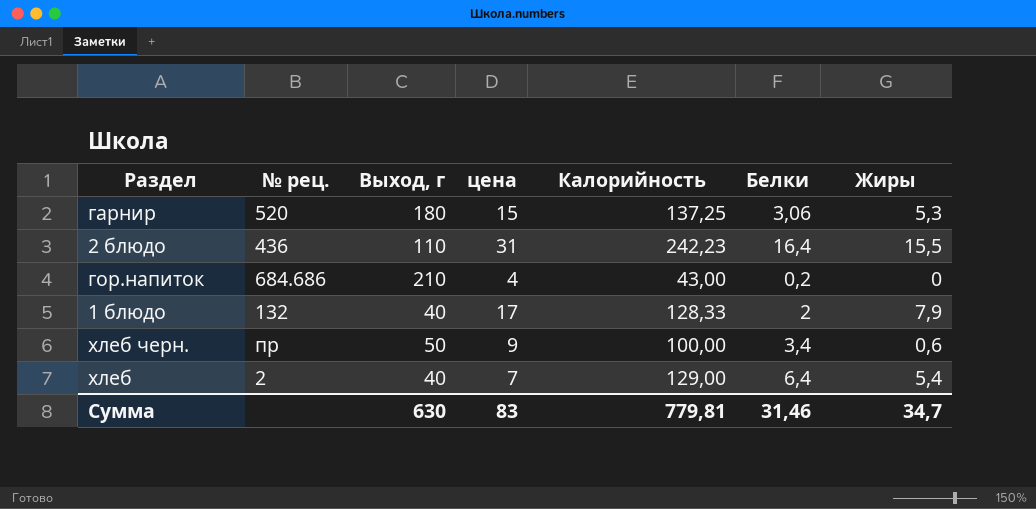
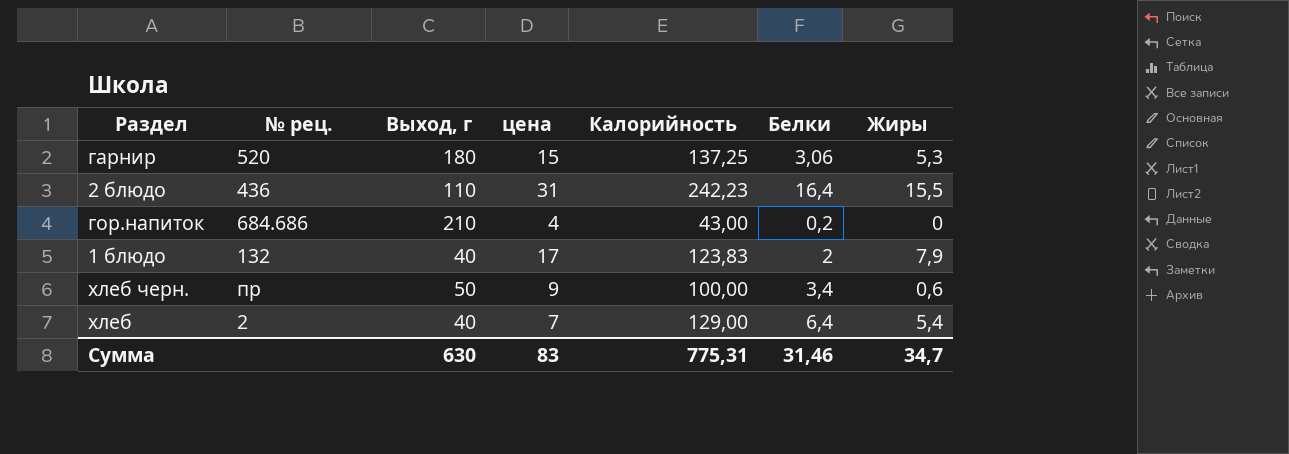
1 блюдо | Калорийность: 128,33 -> 123,83
Сумма | Калорийность: 779,81 -> 775,31

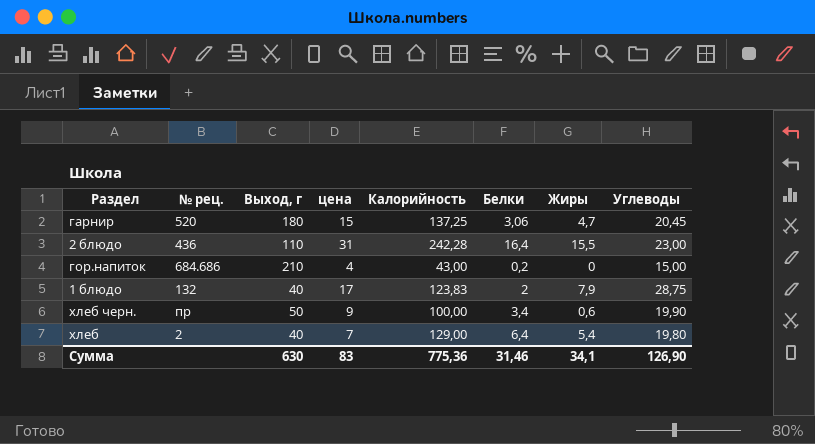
column Углеводы | position: none -> 8
гарнир | Жиры: 5,3 -> 4,7
2 блюдо | Калорийность: 242,23 -> 242,28
Сумма | Калорийность: 775,31 -> 775,36
Сумма | Жиры: 34,7 -> 34,1

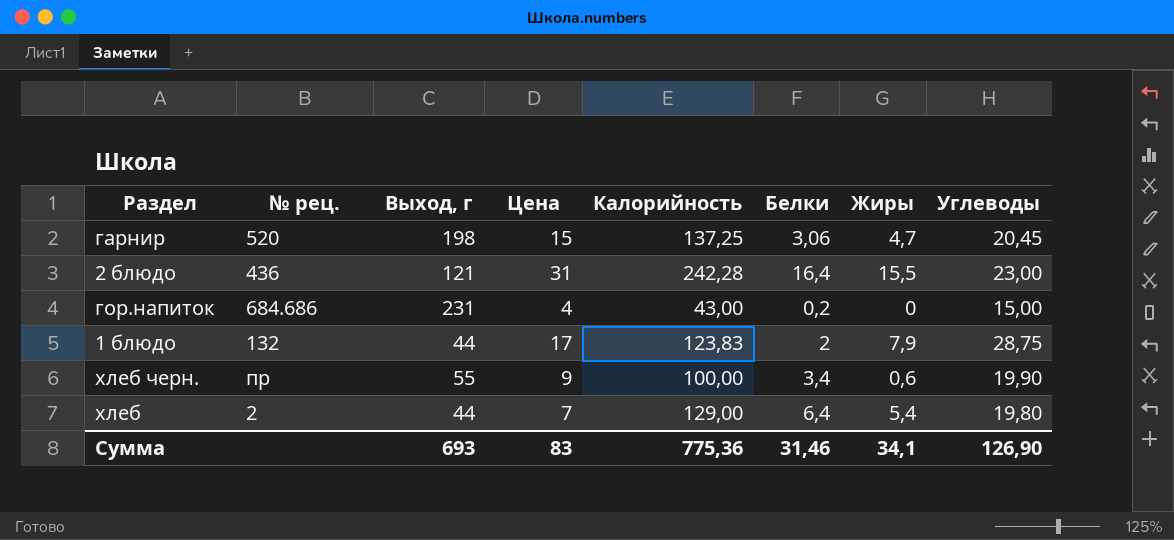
column name: цена -> Цена
гарнир | Выход, г: 180 -> 198
2 блюдо | Выход, г: 110 -> 121
гор.напиток | Выход, г: 210 -> 231
1 блюдо | Выход, г: 40 -> 44
хлеб черн. | Выход, г: 50 -> 55
хлеб | Выход, г: 40 -> 44
Сумма | Выход, г: 630 -> 693

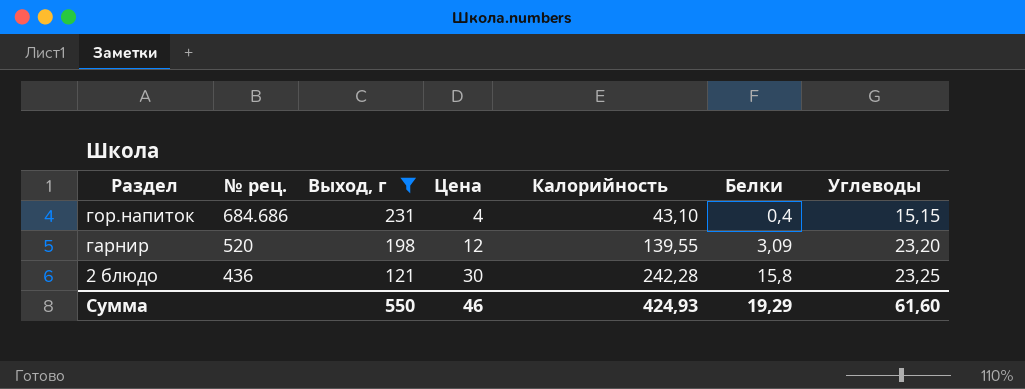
filter: none -> Выход, г >= 121
row order: none -> Раздел descending
column Жиры | position: 7 -> none
гор.напиток | Калорийность: 43,00 -> 43,10
гор.напиток | Белки: 0,2 -> 0,4
гор.напиток | Углеводы: 15,00 -> 15,15
гарнир | Цена: 15 -> 12
гарнир | Калорийность: 137,25 -> 139,55
гарнир | Белки: 3,06 -> 3,09
гарнир | Углеводы: 20,45 -> 23,20
2 блюдо | Цена: 31 -> 30
2 блюдо | Белки: 16,4 -> 15,8
2 блюдо | Углеводы: 23,00 -> 23,25
Сумма | Выход, г: 693 -> 550
Сумма | Цена: 83 -> 46
Сумма | Калорийность: 775,36 -> 424,93
Сумма | Белки: 31,46 -> 19,29
Сумма | Углеводы: 126,90 -> 61,60

